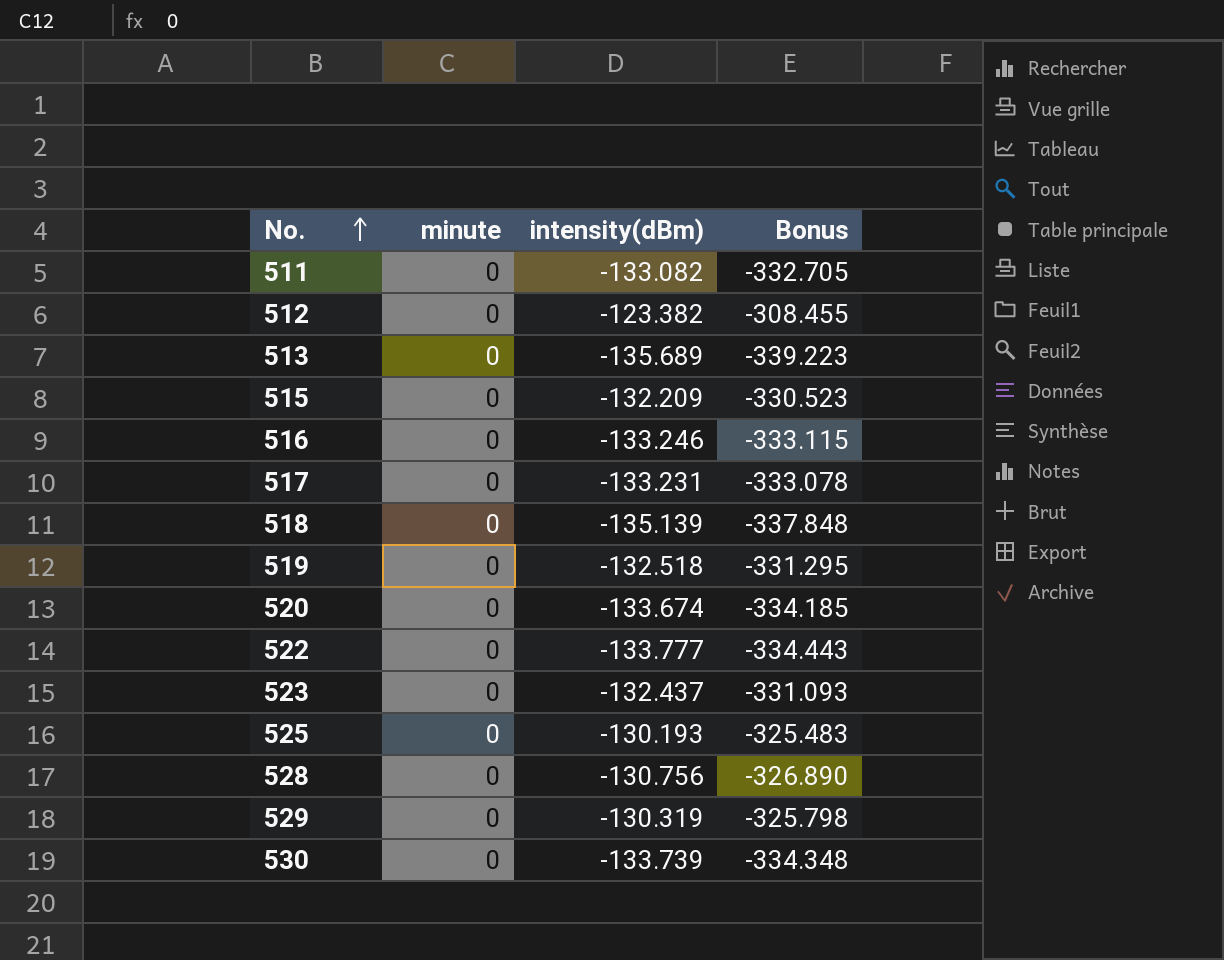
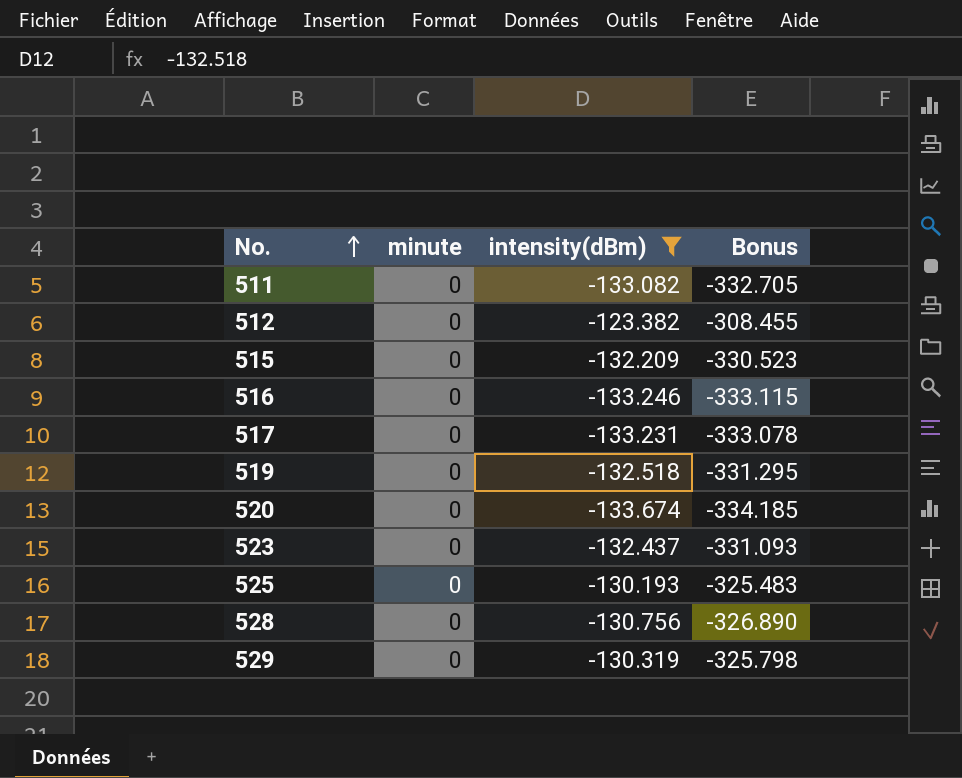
filter: none -> intensity(dBm) >= -133.674

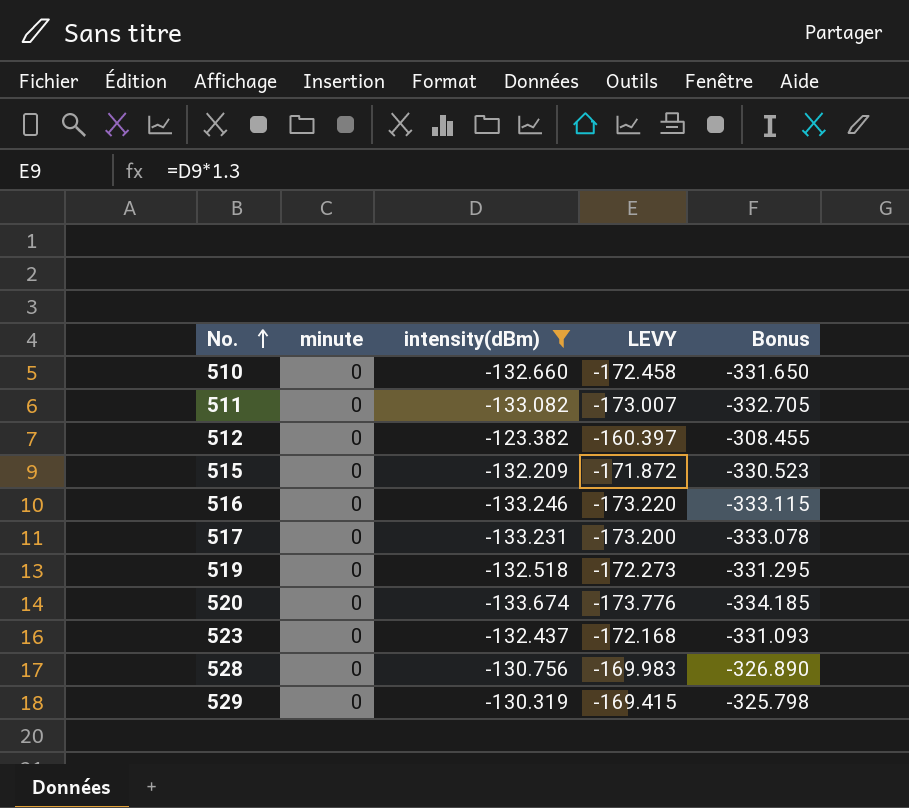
column LEVY | formula: none -> [intensity(dBm)] * 1.3
row 525: 0 | -130.193 | -325.483 -> none
row 510: none -> 0 | -132.660 | -172.458 | -331.650

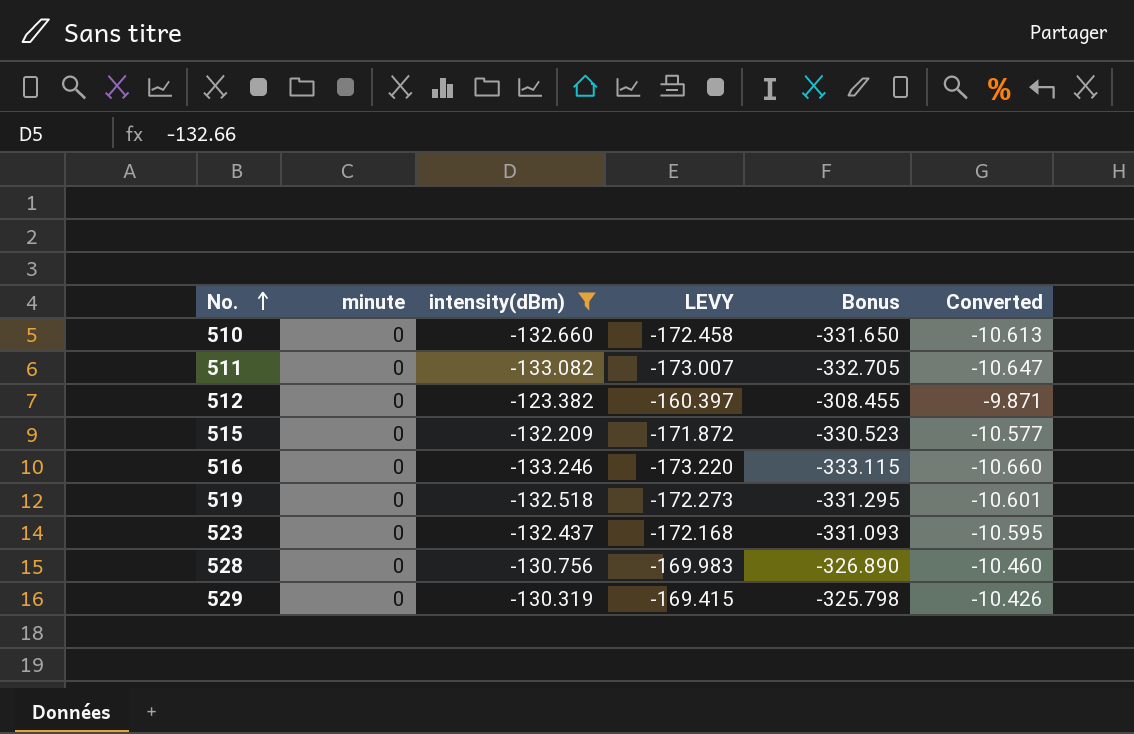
column Converted | formula: none -> [intensity(dBm)] * 0.08
row 517: 0 | -133.231 | -173.200 | -333.078 -> none
row 520: 0 | -133.674 | -173.776 | -334.185 -> none

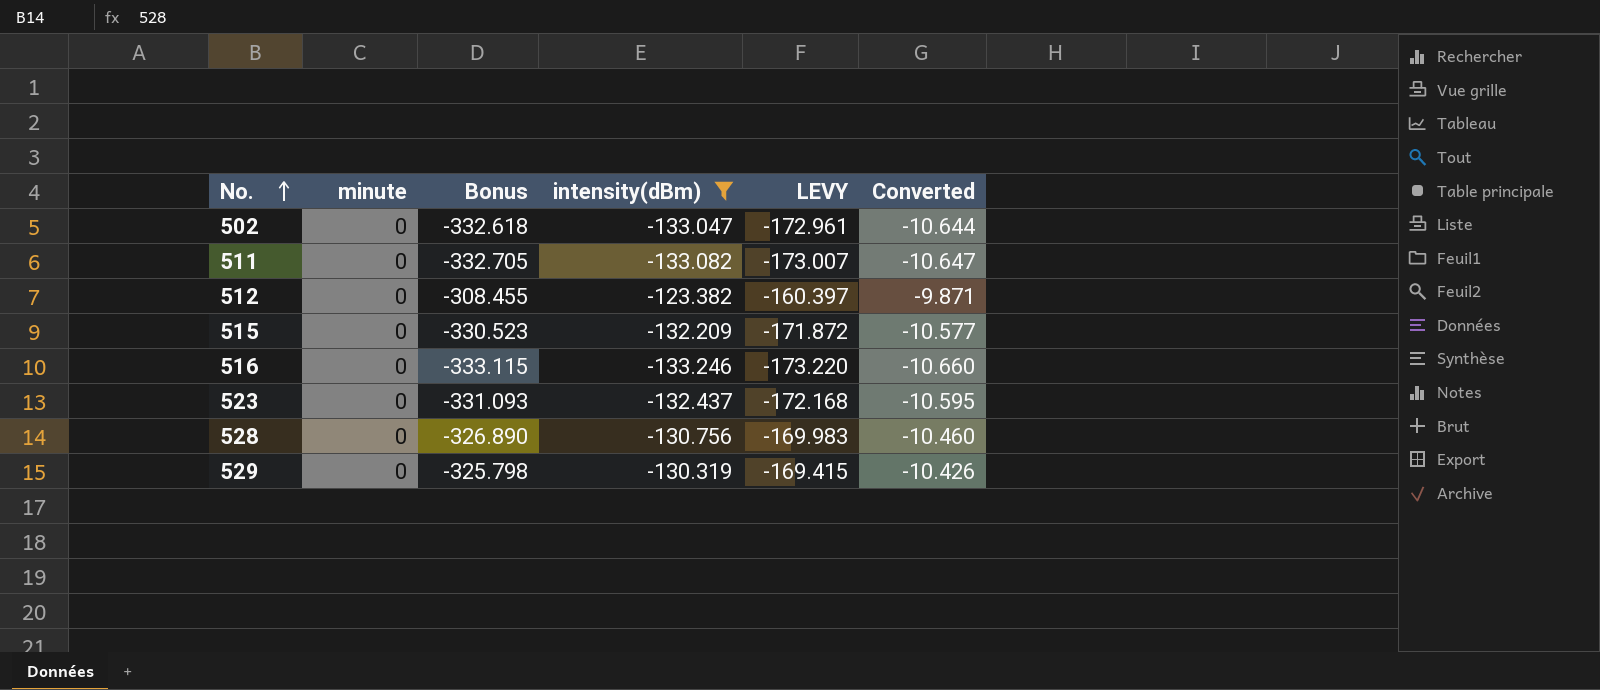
column Bonus | position: 5 -> 3
row 510: 0 | -132.660 | -172.458 | -331.650 | -10.613 -> none
row 519: 0 | -132.518 | -172.273 | -331.295 | -10.601 -> none
row 502: none -> 0 | -332.618 | -133.047 | -172.961 | -10.644

